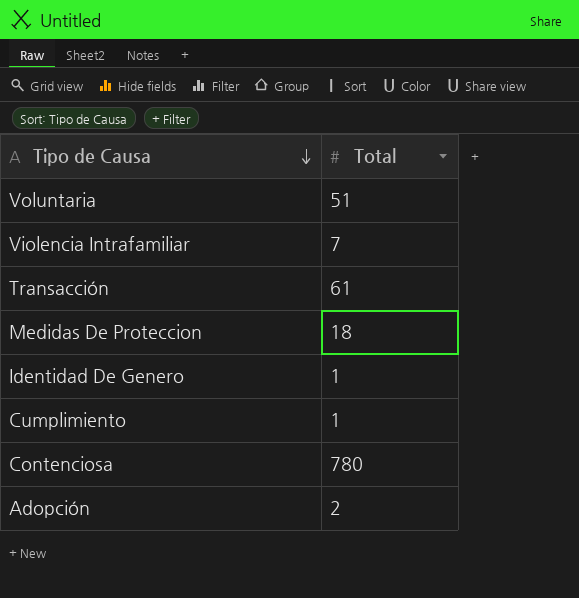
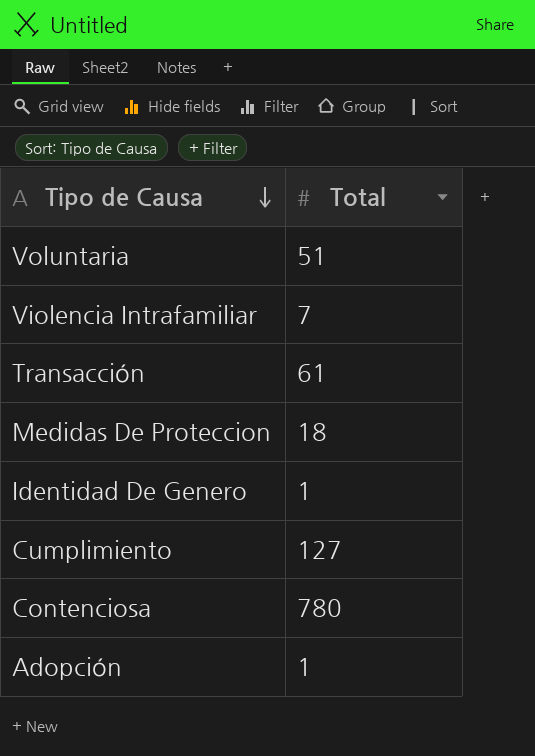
Cumplimiento | Total: 1 -> 127
Adopción | Total: 2 -> 1

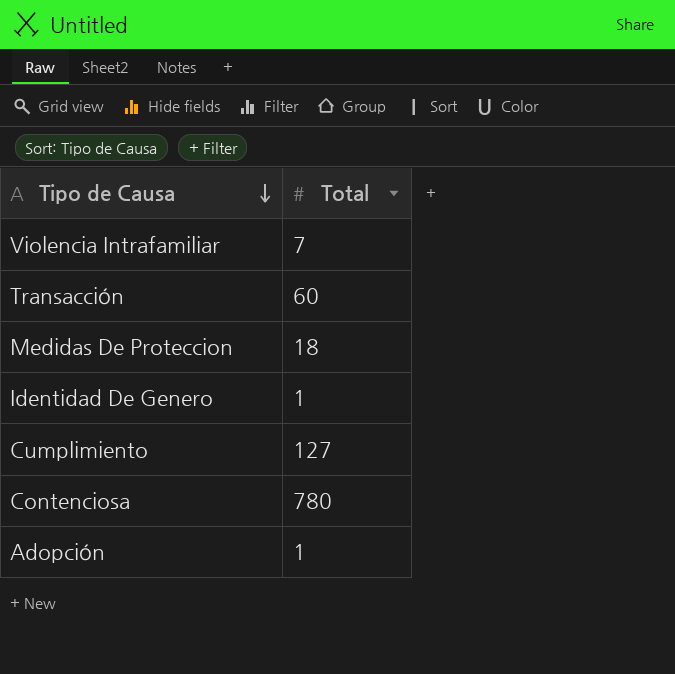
row Voluntaria: 51 -> none
Transacción | Total: 61 -> 60

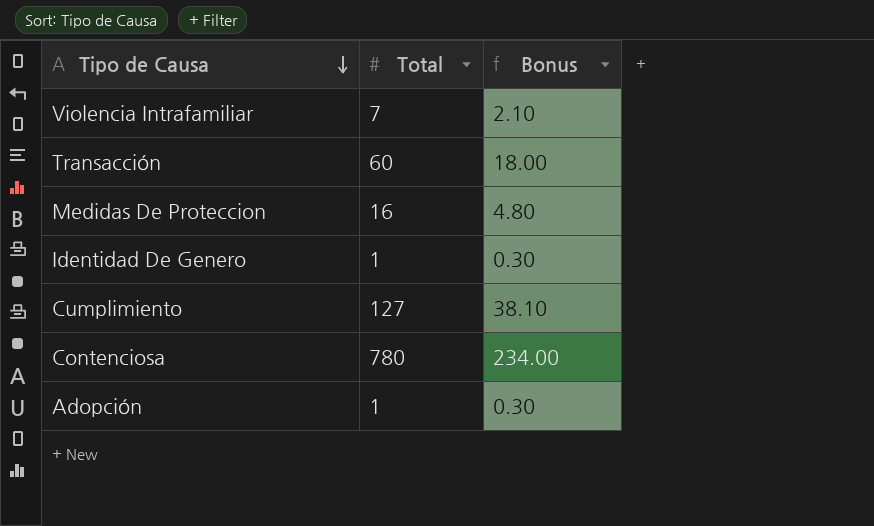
column Bonus | formula: none -> [Total] * 0.3
Medidas De Proteccion | Total: 18 -> 16

